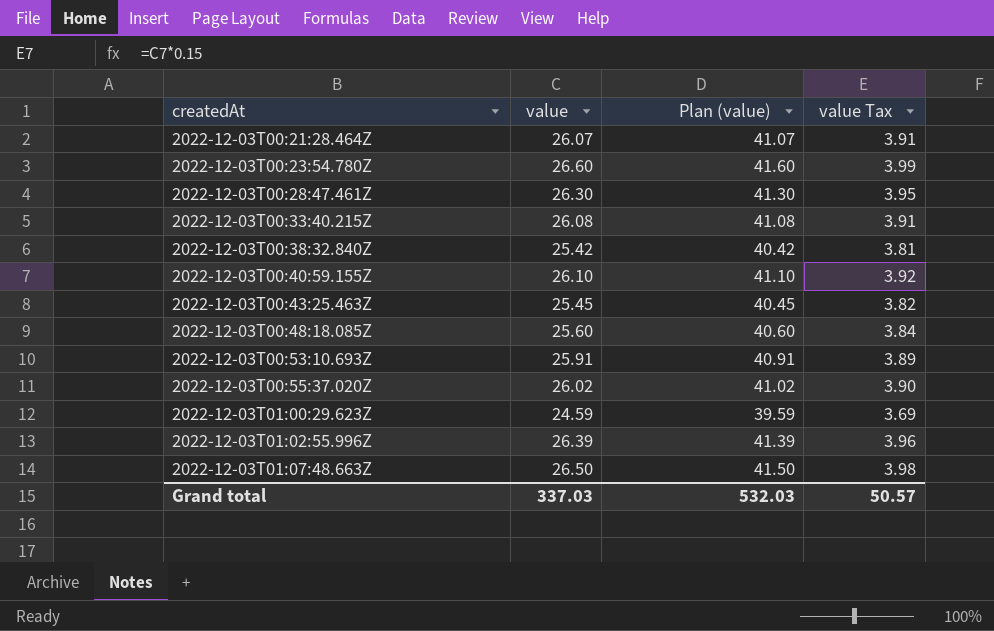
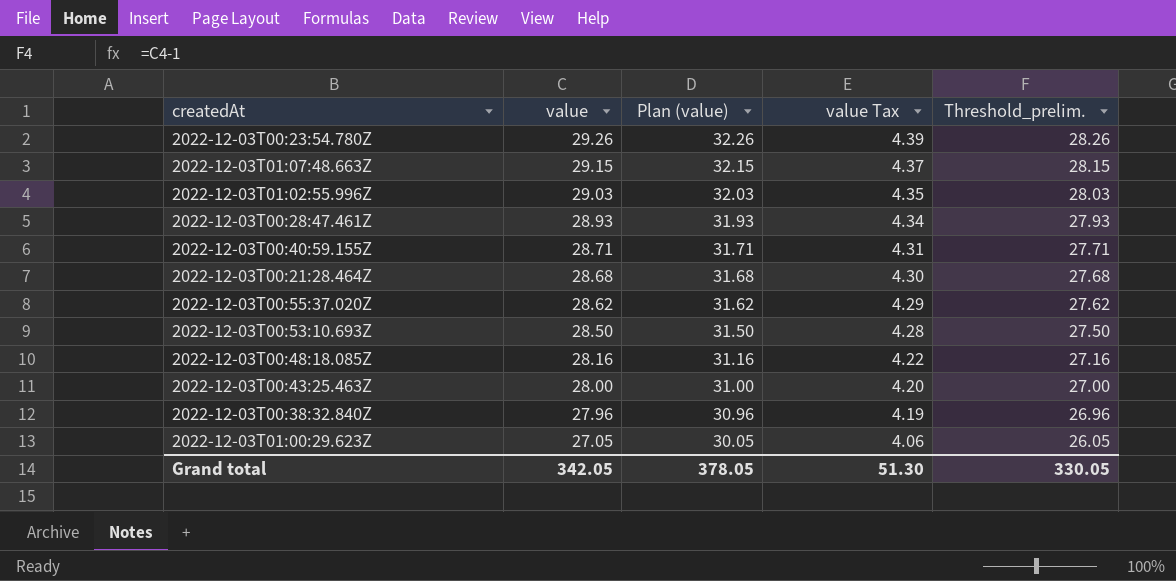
row order: createdAt ascending -> value descending
column Plan (value) | formula: [value] + 15 -> [value] + 3
column Threshold_prelim. | formula: none -> [value] - 1
row 2022-12-03T00:33:40.215Z: 26.08 | 41.08 | 3.91 -> none
2022-12-03T00:23:54.780Z | value: 26.60 -> 29.26
2022-12-03T00:23:54.780Z | value Tax: 3.99 -> 4.39
2022-12-03T01:07:48.663Z | value: 26.50 -> 29.15
2022-12-03T01:07:48.663Z | value Tax: 3.98 -> 4.37
2022-12-03T01:02:55.996Z | value: 26.39 -> 29.03
2022-12-03T01:02:55.996Z | value Tax: 3.96 -> 4.35
2022-12-03T00:28:47.461Z | value: 26.30 -> 28.93
2022-12-03T00:28:47.461Z | value Tax: 3.95 -> 4.34
2022-12-03T00:40:59.155Z | value: 26.10 -> 28.71
2022-12-03T00:40:59.155Z | value Tax: 3.92 -> 4.31
2022-12-03T00:21:28.464Z | value: 26.07 -> 28.68
2022-12-03T00:21:28.464Z | value Tax: 3.91 -> 4.30
2022-12-03T00:55:37.020Z | value: 26.02 -> 28.62
2022-12-03T00:55:37.020Z | value Tax: 3.90 -> 4.29
2022-12-03T00:53:10.693Z | value: 25.91 -> 28.50
2022-12-03T00:53:10.693Z | value Tax: 3.89 -> 4.28
2022-12-03T00:48:18.085Z | value: 25.60 -> 28.16
2022-12-03T00:48:18.085Z | value Tax: 3.84 -> 4.22
2022-12-03T00:43:25.463Z | value: 25.45 -> 28.00
2022-12-03T00:43:25.463Z | value Tax: 3.82 -> 4.20
2022-12-03T00:38:32.840Z | value: 25.42 -> 27.96
2022-12-03T00:38:32.840Z | value Tax: 3.81 -> 4.19
2022-12-03T01:00:29.623Z | value: 24.59 -> 27.05
2022-12-03T01:00:29.623Z | value Tax: 3.69 -> 4.06
Grand total | value: 337.03 -> 342.05
Grand total | Plan (value): 532.03 -> 378.05
Grand total | value Tax: 50.57 -> 51.30

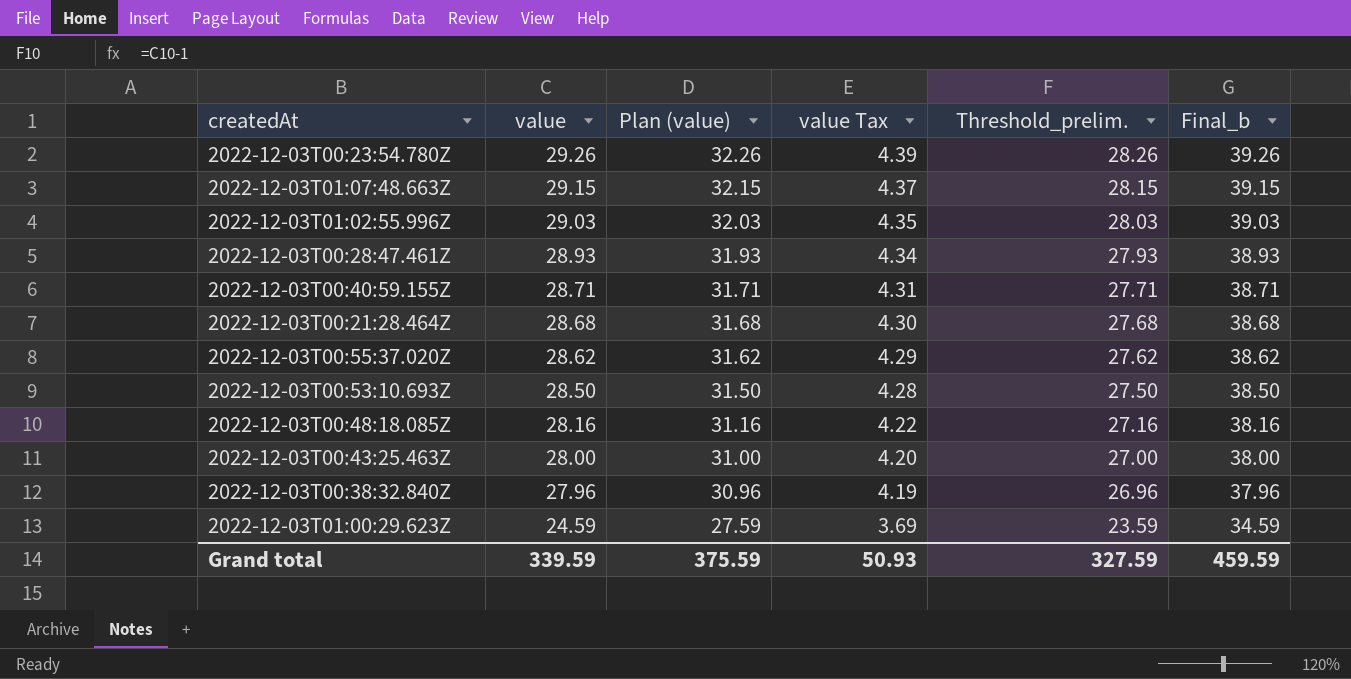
column Final_b | formula: none -> [value] + 10
2022-12-03T01:00:29.623Z | value: 27.05 -> 24.59
2022-12-03T01:00:29.623Z | Plan (value): 30.05 -> 27.59
2022-12-03T01:00:29.623Z | value Tax: 4.06 -> 3.69
2022-12-03T01:00:29.623Z | Threshold_prelim.: 26.05 -> 23.59
Grand total | value: 342.05 -> 339.59
Grand total | Plan (value): 378.05 -> 375.59
Grand total | value Tax: 51.30 -> 50.93
Grand total | Threshold_prelim.: 330.05 -> 327.59

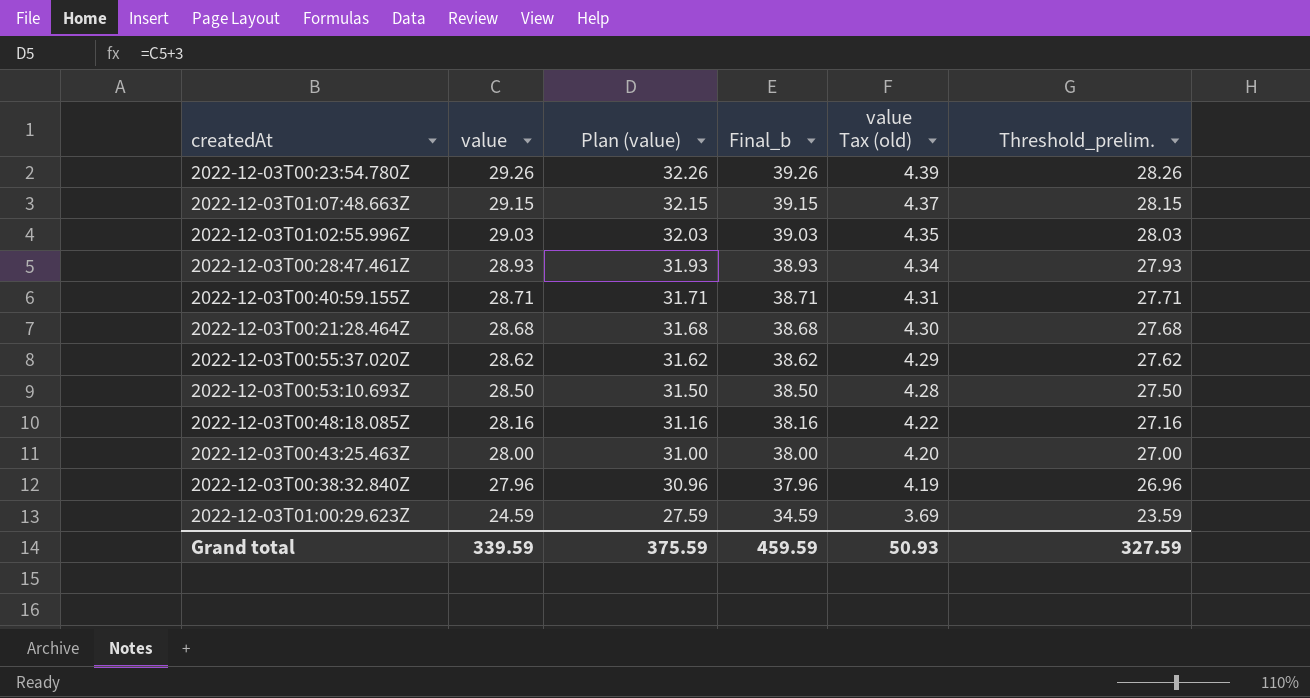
column Final_b | position: 6 -> 4
column name: value Tax -> value Tax (old)

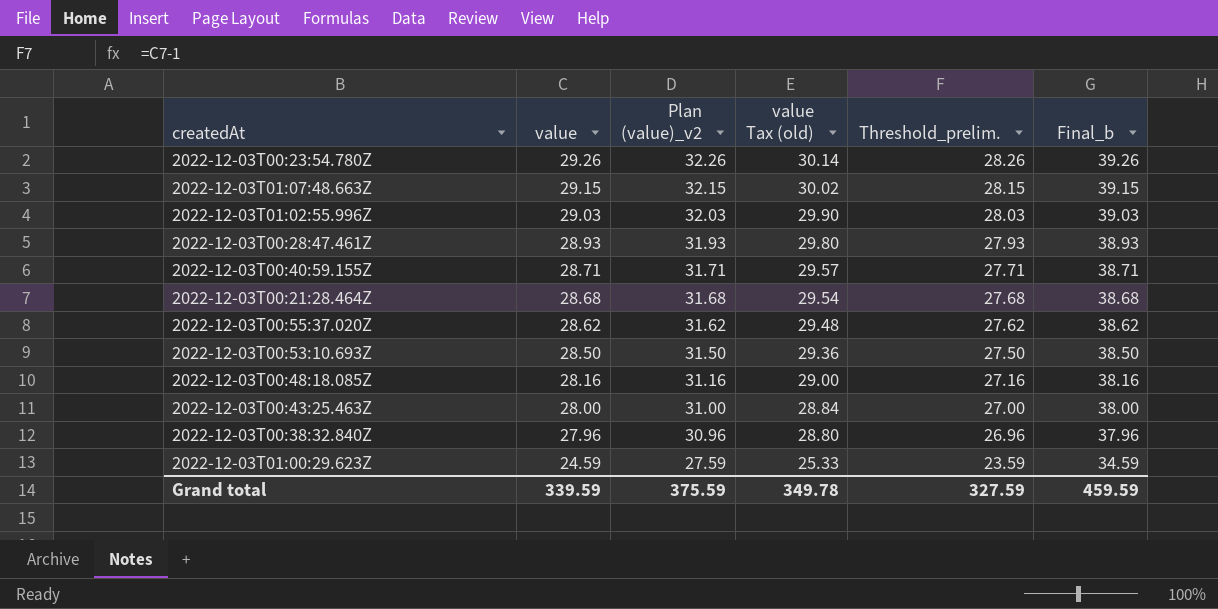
column name: Plan (value) -> Plan (value)_v2
column value Tax (old) | formula: [value] * 0.15 -> [value] * 1.03
column Final_b | position: 4 -> 6
Grand total | value Tax (old): 50.93 -> 349.78

